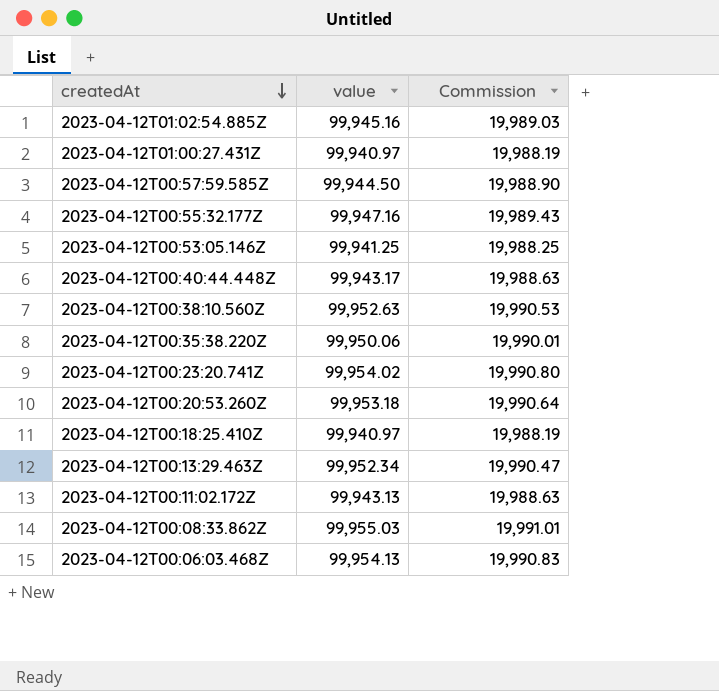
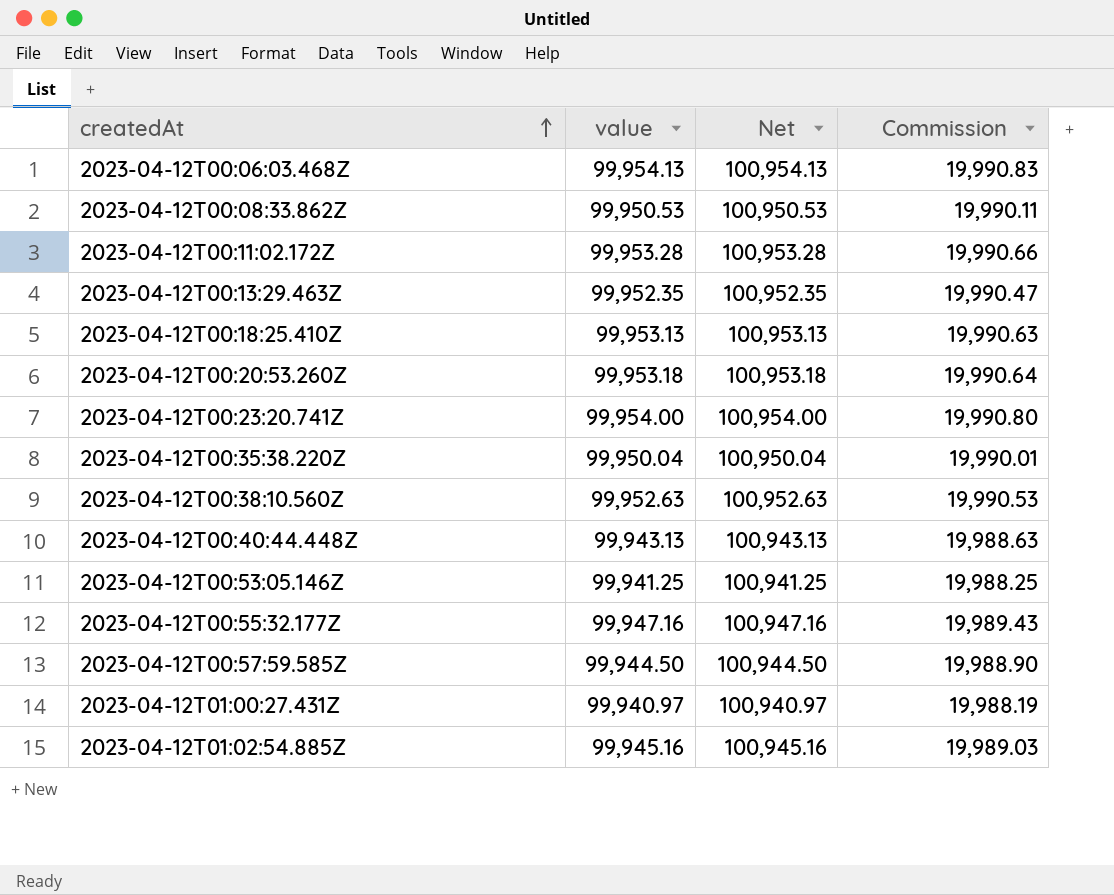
row order: createdAt descending -> createdAt ascending
column Net | formula: none -> [value] + 1000
2023-04-12T00:08:33.862Z | value: 99,955.03 -> 99,950.53
2023-04-12T00:08:33.862Z | Commission: 19,991.01 -> 19,990.11
2023-04-12T00:11:02.172Z | value: 99,943.13 -> 99,953.28
2023-04-12T00:11:02.172Z | Commission: 19,988.63 -> 19,990.66
2023-04-12T00:13:29.463Z | value: 99,952.34 -> 99,952.35
2023-04-12T00:18:25.410Z | value: 99,940.97 -> 99,953.13
2023-04-12T00:18:25.410Z | Commission: 19,988.19 -> 19,990.63
2023-04-12T00:23:20.741Z | value: 99,954.02 -> 99,954.00
2023-04-12T00:35:38.220Z | value: 99,950.06 -> 99,950.04
2023-04-12T00:40:44.448Z | value: 99,943.17 -> 99,943.13

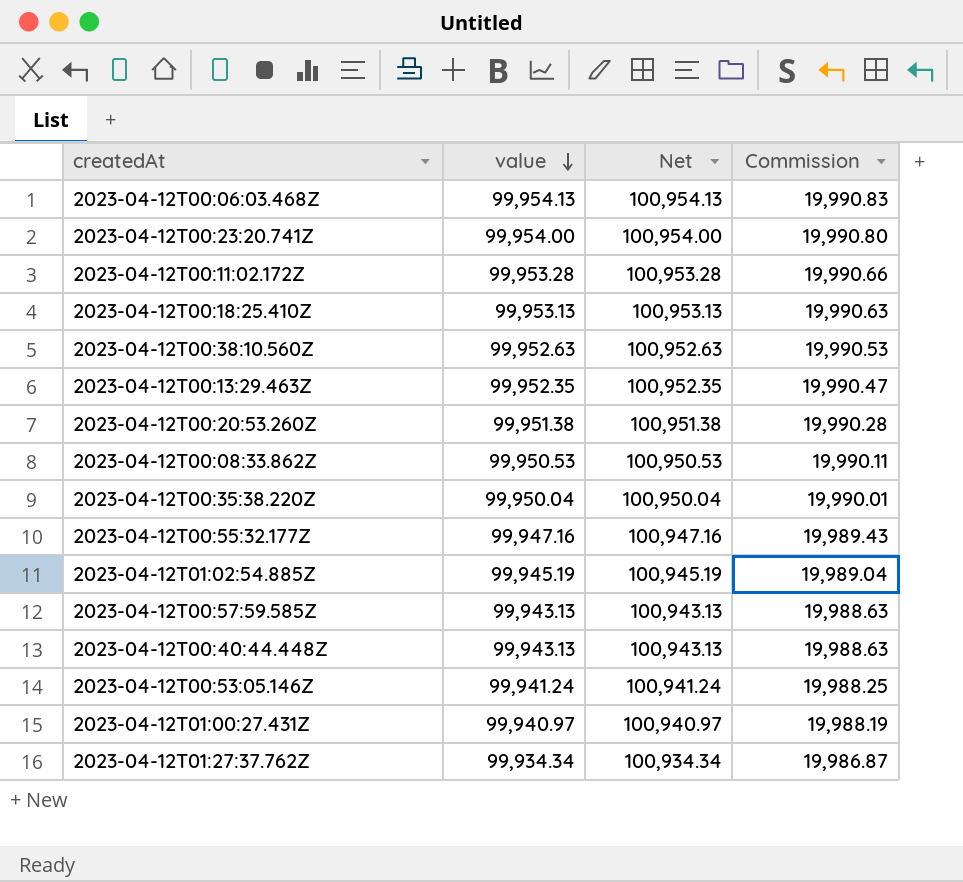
row order: createdAt ascending -> value descending
2023-04-12T00:20:53.260Z | value: 99,953.18 -> 99,951.38
2023-04-12T00:20:53.260Z | Net: 100,953.18 -> 100,951.38
2023-04-12T00:20:53.260Z | Commission: 19,990.64 -> 19,990.28
2023-04-12T01:02:54.885Z | value: 99,945.16 -> 99,945.19
2023-04-12T01:02:54.885Z | Net: 100,945.16 -> 100,945.19
2023-04-12T01:02:54.885Z | Commission: 19,989.03 -> 19,989.04
2023-04-12T00:57:59.585Z | value: 99,944.50 -> 99,943.13
2023-04-12T00:57:59.585Z | Net: 100,944.50 -> 100,943.13
2023-04-12T00:57:59.585Z | Commission: 19,988.90 -> 19,988.63
2023-04-12T00:53:05.146Z | value: 99,941.25 -> 99,941.24
2023-04-12T00:53:05.146Z | Net: 100,941.25 -> 100,941.24
row 2023-04-12T01:27:37.762Z: none -> 99,934.34 | 100,934.34 | 19,986.87

